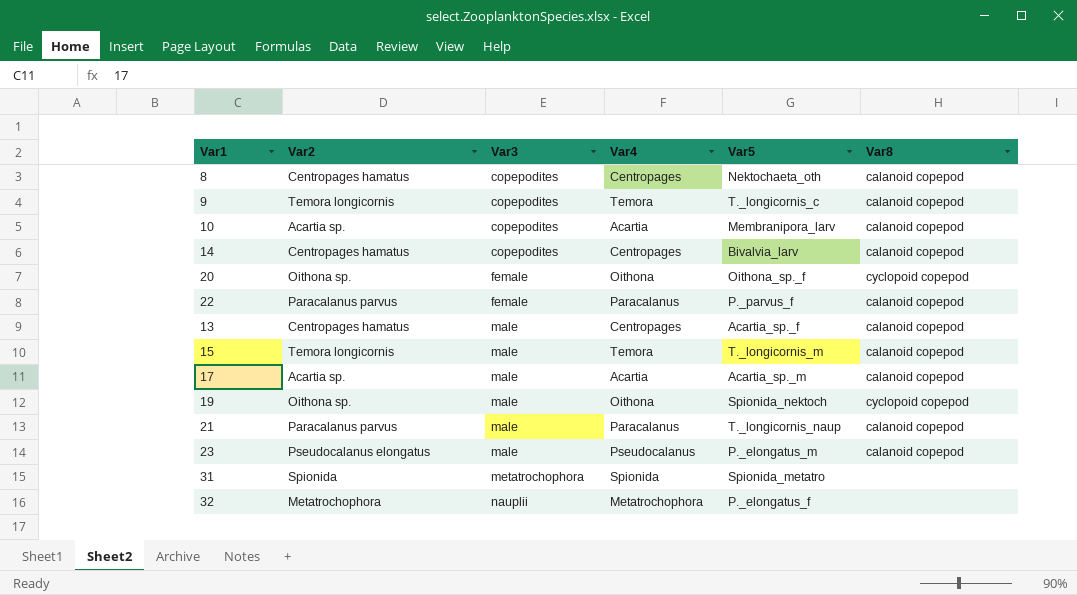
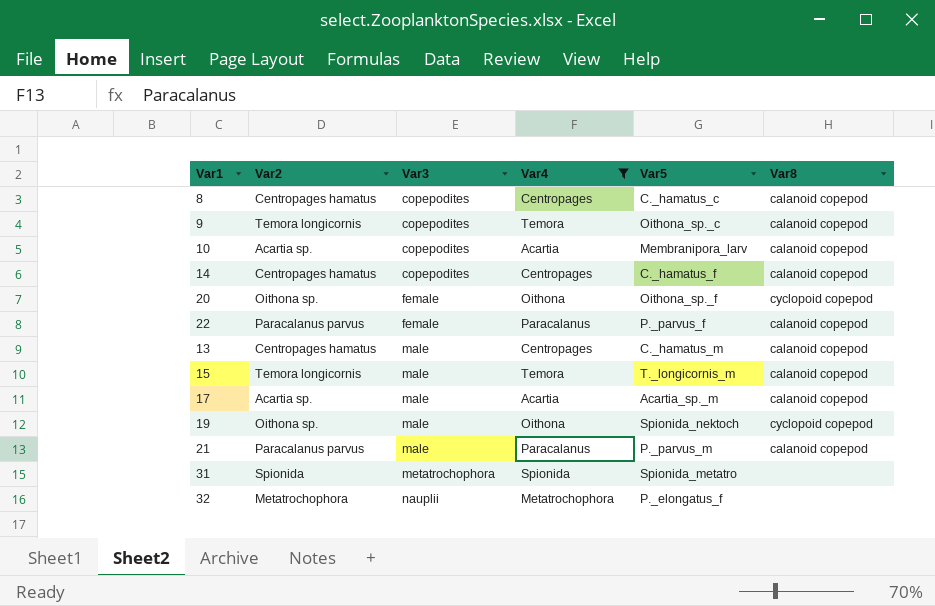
filter: none -> Var4 != Pseudocalanus
8 | Var5: Nektochaeta_oth -> C._hamatus_c
9 | Var5: T._longicornis_c -> Oithona_sp._c
14 | Var5: Bivalvia_larv -> C._hamatus_f
13 | Var5: Acartia_sp._f -> C._hamatus_m
21 | Var5: T._longicornis_naup -> P._parvus_m

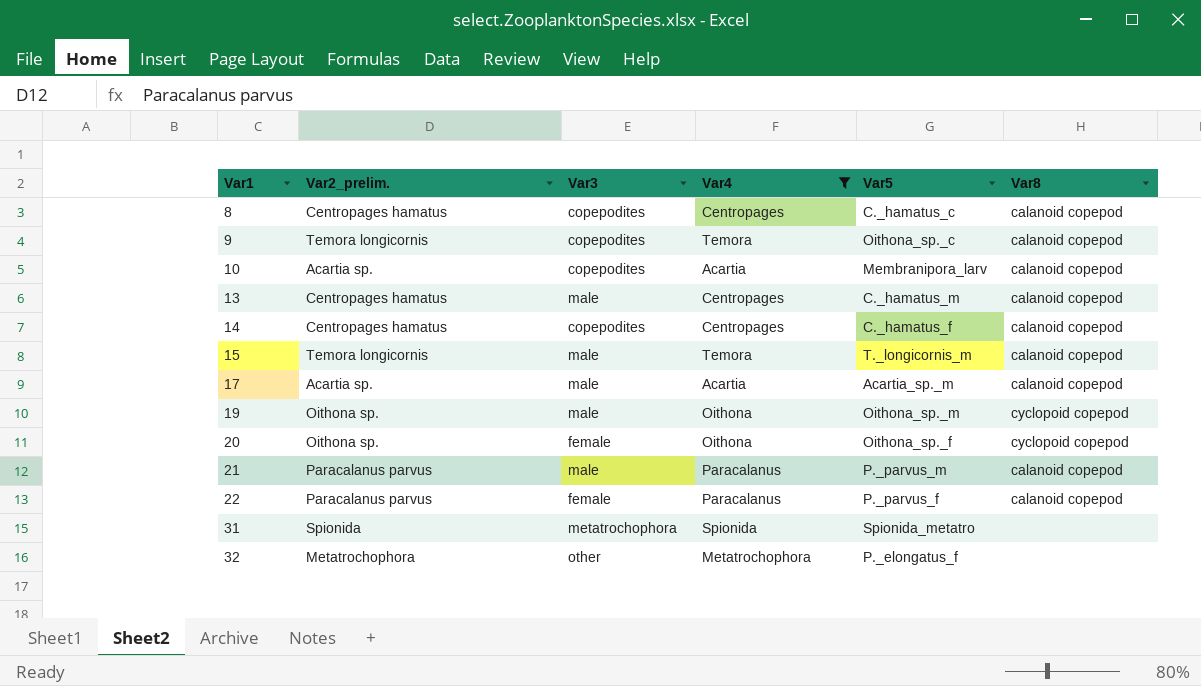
row order: Var3 ascending -> Var1 ascending
column name: Var2 -> Var2_prelim.
19 | Var5: Spionida_nektoch -> Oithona_sp._m
32 | Var3: nauplii -> other

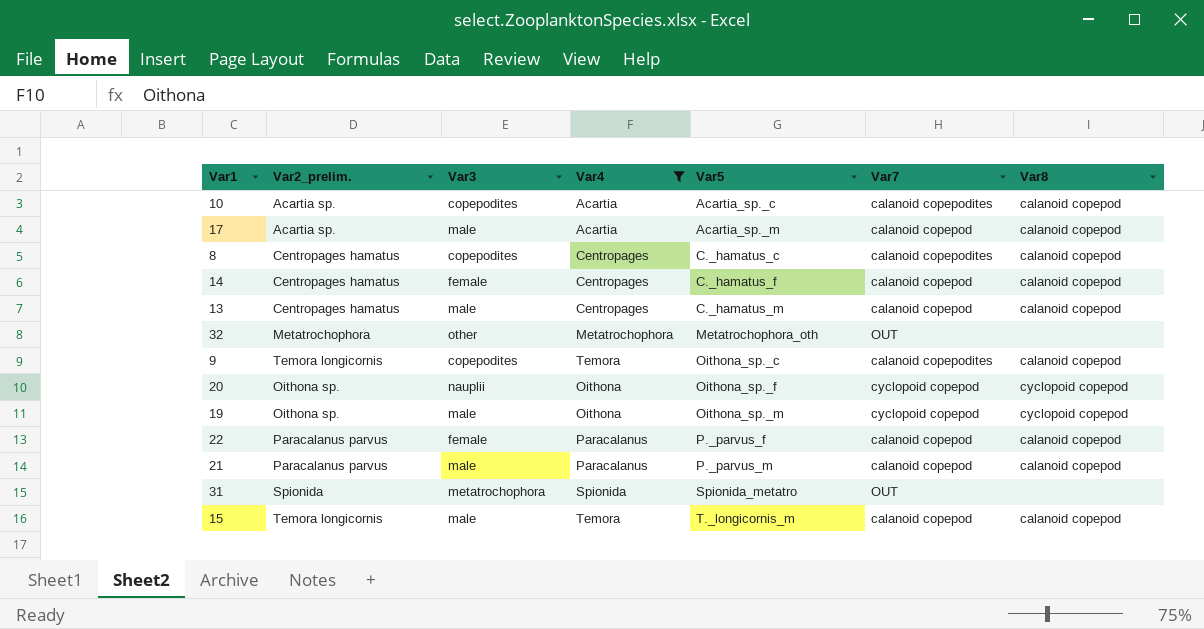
row order: Var1 ascending -> Var5 ascending
column Var7 | position: none -> 6
10 | Var5: Membranipora_larv -> Acartia_sp._c
14 | Var3: copepodites -> female
32 | Var5: P._elongatus_f -> Metatrochophora_oth
20 | Var3: female -> nauplii

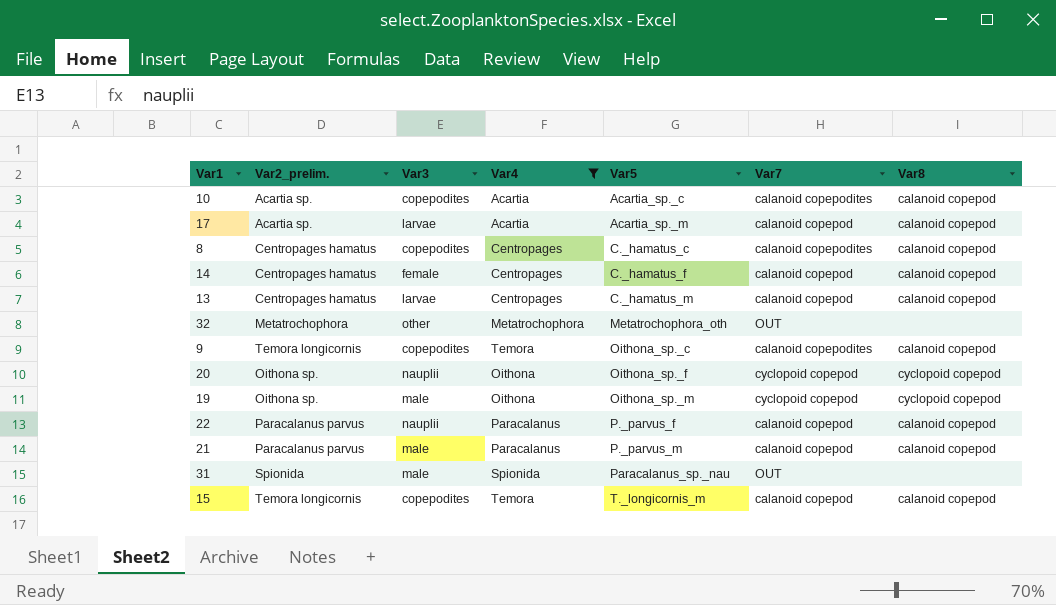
17 | Var3: male -> larvae
13 | Var3: male -> larvae
22 | Var3: female -> nauplii
31 | Var3: metatrochophora -> male
31 | Var5: Spionida_metatro -> Paracalanus_sp._nau
15 | Var3: male -> copepodites

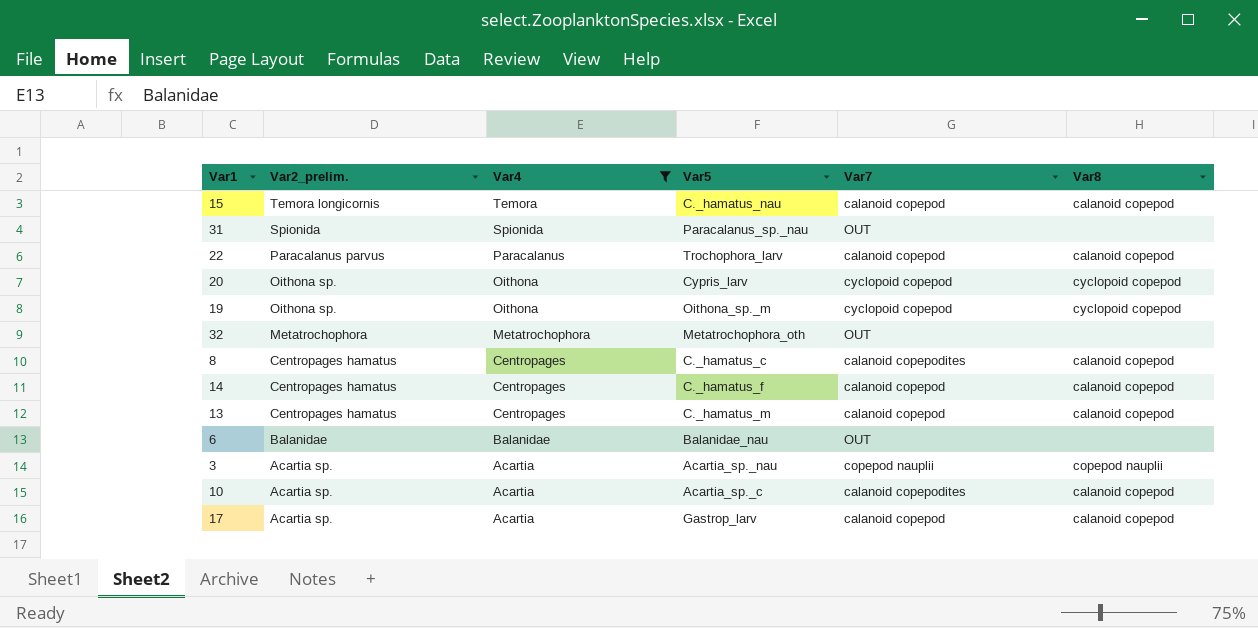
row order: Var5 ascending -> Var2_prelim. descending
column Var3 | position: 3 -> none
row 9: Temora longicornis | copepodites | Temora | Oithona_sp._c | calanoid copepodites | calanoid copepod -> none
row 21: Paracalanus parvus | male | Paracalanus | P._parvus_m | calanoid copepod | calanoid copepod -> none
15 | Var5: T._longicornis_m -> C._hamatus_nau
22 | Var5: P._parvus_f -> Trochophora_larv
20 | Var5: Oithona_sp._f -> Cypris_larv
row 6: none -> Balanidae | Balanidae | Balanidae_nau | OUT | none
row 3: none -> Acartia sp. | Acartia | Acartia_sp._nau | copepod nauplii | copepod nauplii
17 | Var5: Acartia_sp._m -> Gastrop_larv

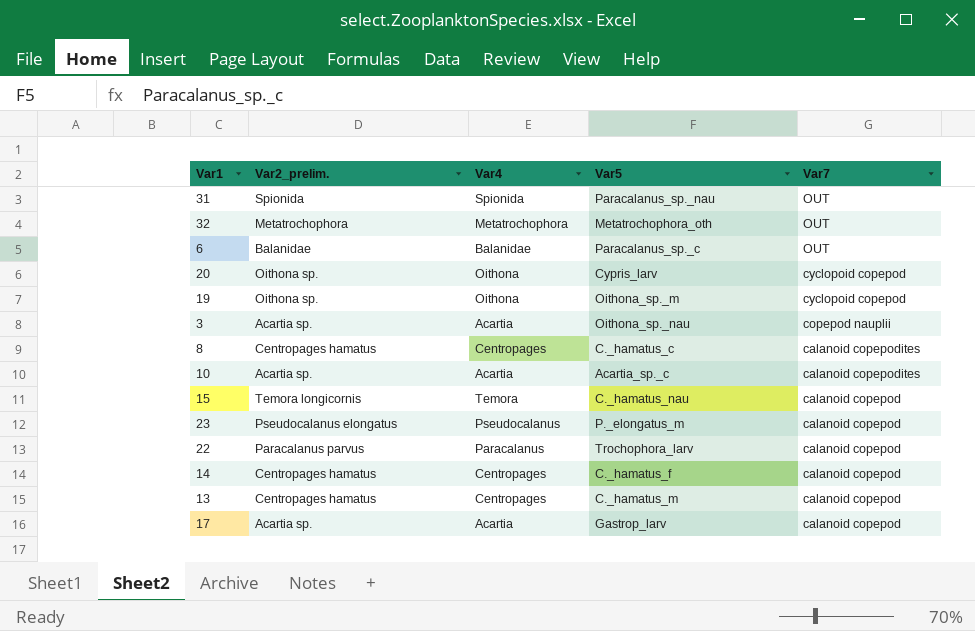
filter: Var4 != Pseudocalanus -> none
row order: Var2_prelim. descending -> Var7 descending
column Var8 | position: 6 -> none
6 | Var5: Balanidae_nau -> Paracalanus_sp._c
3 | Var5: Acartia_sp._nau -> Oithona_sp._nau

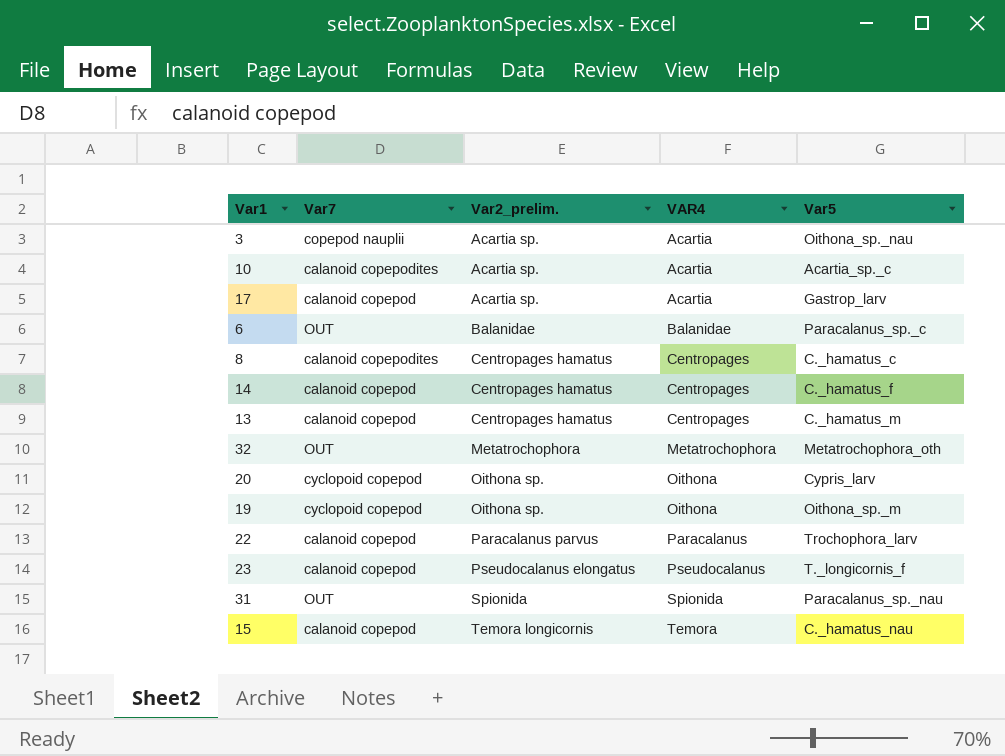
row order: Var7 descending -> Var2_prelim. ascending
column Var7 | position: 5 -> 2
column name: Var4 -> VAR4
23 | Var5: P._elongatus_m -> T._longicornis_f

